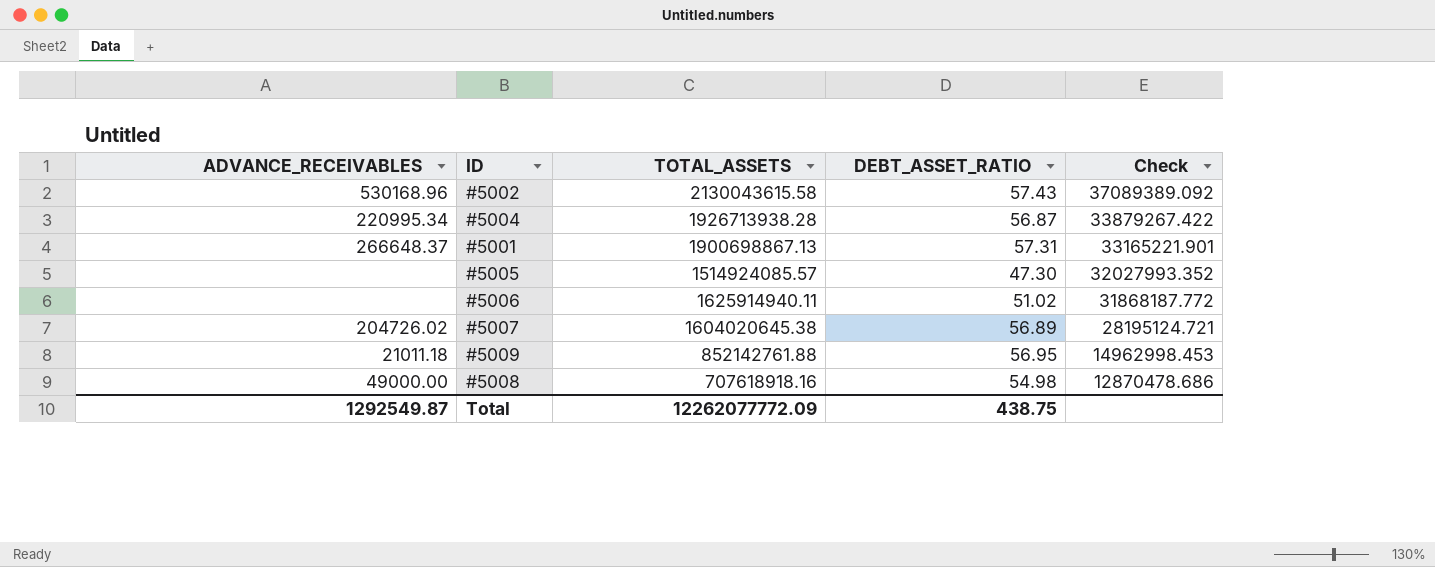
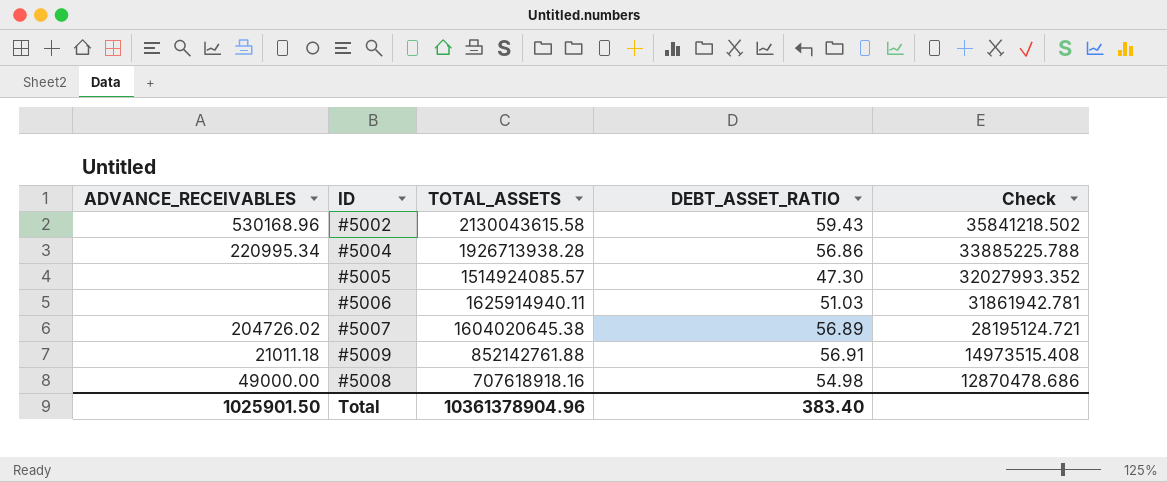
row #5001: 266648.37 | 1900698867.13 | 57.31 | 33165221.901 -> none
#5002 | DEBT_ASSET_RATIO: 57.43 -> 59.43
#5002 | Check: 37089389.092 -> 35841218.502
#5004 | DEBT_ASSET_RATIO: 56.87 -> 56.86
#5004 | Check: 33879267.422 -> 33885225.788
#5006 | DEBT_ASSET_RATIO: 51.02 -> 51.03
#5006 | Check: 31868187.772 -> 31861942.781
#5009 | DEBT_ASSET_RATIO: 56.95 -> 56.91
#5009 | Check: 14962998.453 -> 14973515.408
Total | ADVANCE_RECEIVABLES: 1292549.87 -> 1025901.50
Total | TOTAL_ASSETS: 12262077772.09 -> 10361378904.96
Total | DEBT_ASSET_RATIO: 438.75 -> 383.40

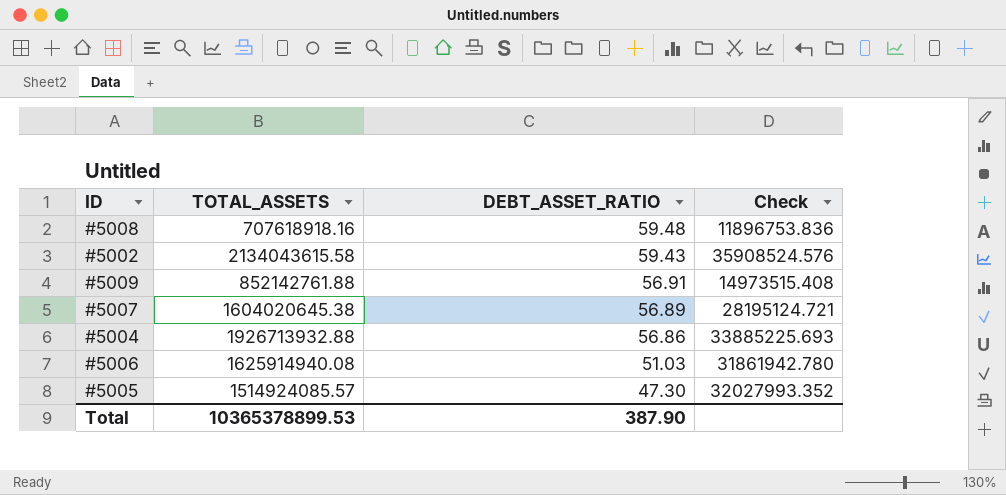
row order: Check descending -> DEBT_ASSET_RATIO descending
column ADVANCE_RECEIVABLES | position: 1 -> none
#5008 | DEBT_ASSET_RATIO: 54.98 -> 59.48
#5008 | Check: 12870478.686 -> 11896753.836
#5002 | TOTAL_ASSETS: 2130043615.58 -> 2134043615.58
#5002 | Check: 35841218.502 -> 35908524.576
#5004 | TOTAL_ASSETS: 1926713938.28 -> 1926713932.88
#5004 | Check: 33885225.788 -> 33885225.693
#5006 | TOTAL_ASSETS: 1625914940.11 -> 1625914940.08
#5006 | Check: 31861942.781 -> 31861942.780
Total | TOTAL_ASSETS: 10361378904.96 -> 10365378899.53
Total | DEBT_ASSET_RATIO: 383.40 -> 387.90

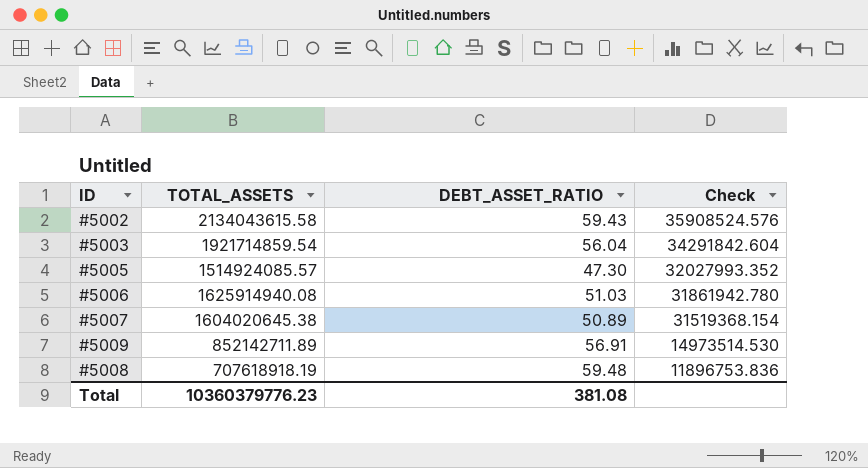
row order: DEBT_ASSET_RATIO descending -> Check descending
row #5004: 1926713932.88 | 56.86 | 33885225.693 -> none
row #5003: none -> 1921714859.54 | 56.04 | 34291842.604
#5007 | DEBT_ASSET_RATIO: 56.89 -> 50.89
#5007 | Check: 28195124.721 -> 31519368.154
#5009 | TOTAL_ASSETS: 852142761.88 -> 852142711.89
#5009 | Check: 14973515.408 -> 14973514.530
#5008 | TOTAL_ASSETS: 707618918.16 -> 707618918.19
Total | TOTAL_ASSETS: 10365378899.53 -> 10360379776.23
Total | DEBT_ASSET_RATIO: 387.90 -> 381.08

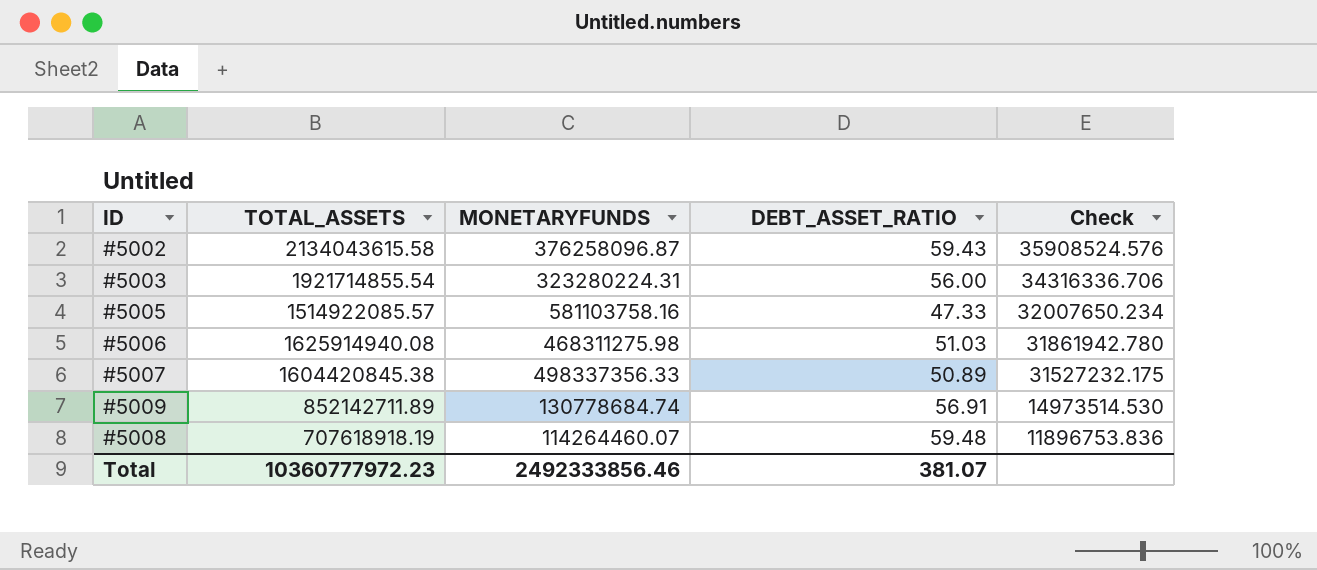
column MONETARYFUNDS | position: none -> 3
#5003 | TOTAL_ASSETS: 1921714859.54 -> 1921714855.54
#5003 | DEBT_ASSET_RATIO: 56.04 -> 56.00
#5003 | Check: 34291842.604 -> 34316336.706
#5005 | TOTAL_ASSETS: 1514924085.57 -> 1514922085.57
#5005 | DEBT_ASSET_RATIO: 47.30 -> 47.33
#5005 | Check: 32027993.352 -> 32007650.234
#5007 | TOTAL_ASSETS: 1604020645.38 -> 1604420845.38
#5007 | Check: 31519368.154 -> 31527232.175
Total | TOTAL_ASSETS: 10360379776.23 -> 10360777972.23
Total | DEBT_ASSET_RATIO: 381.08 -> 381.07

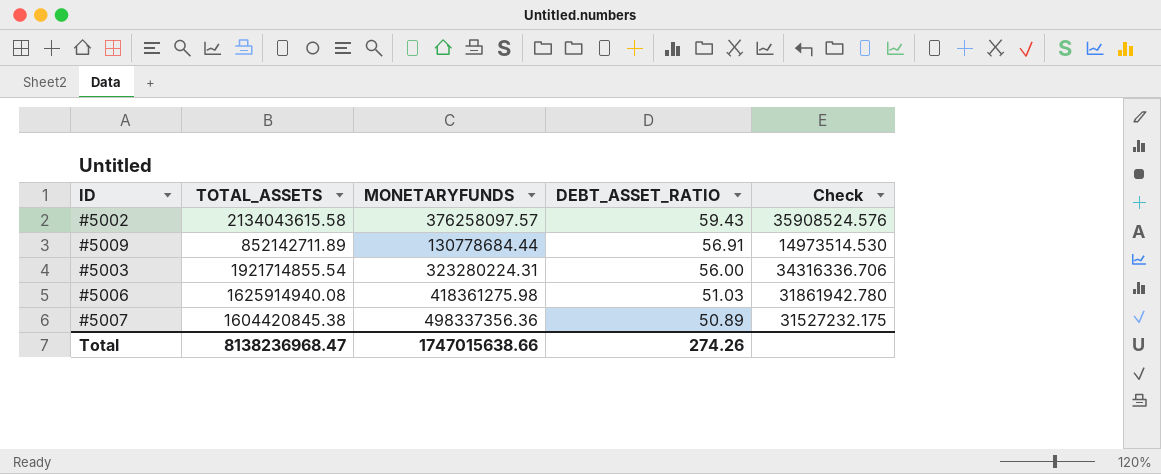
row order: Check descending -> DEBT_ASSET_RATIO descending
row #5005: 1514922085.57 | 581103758.16 | 47.33 | 32007650.234 -> none
row #5008: 707618918.19 | 114264460.07 | 59.48 | 11896753.836 -> none
#5002 | MONETARYFUNDS: 376258096.87 -> 376258097.57
#5009 | MONETARYFUNDS: 130778684.74 -> 130778684.44
#5006 | MONETARYFUNDS: 468311275.98 -> 418361275.98
#5007 | MONETARYFUNDS: 498337356.33 -> 498337356.36
Total | TOTAL_ASSETS: 10360777972.23 -> 8138236968.47
Total | MONETARYFUNDS: 2492333856.46 -> 1747015638.66
Total | DEBT_ASSET_RATIO: 381.07 -> 274.26

